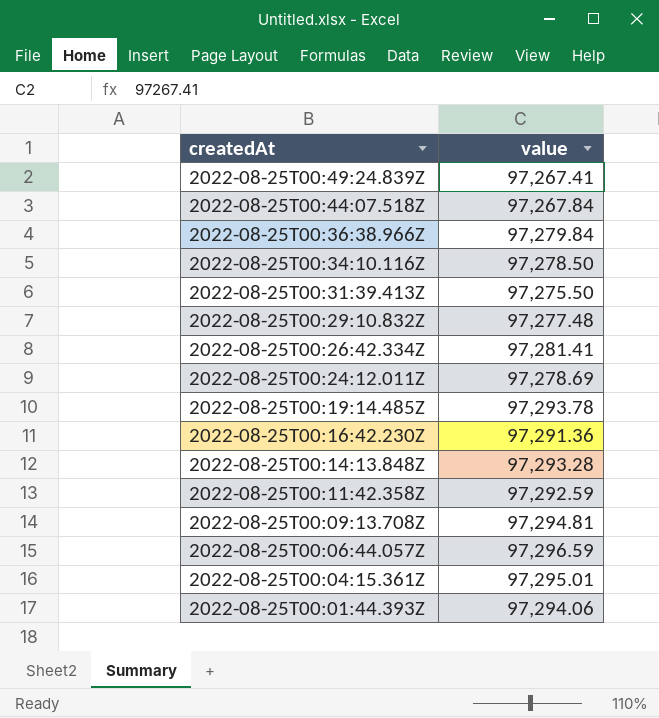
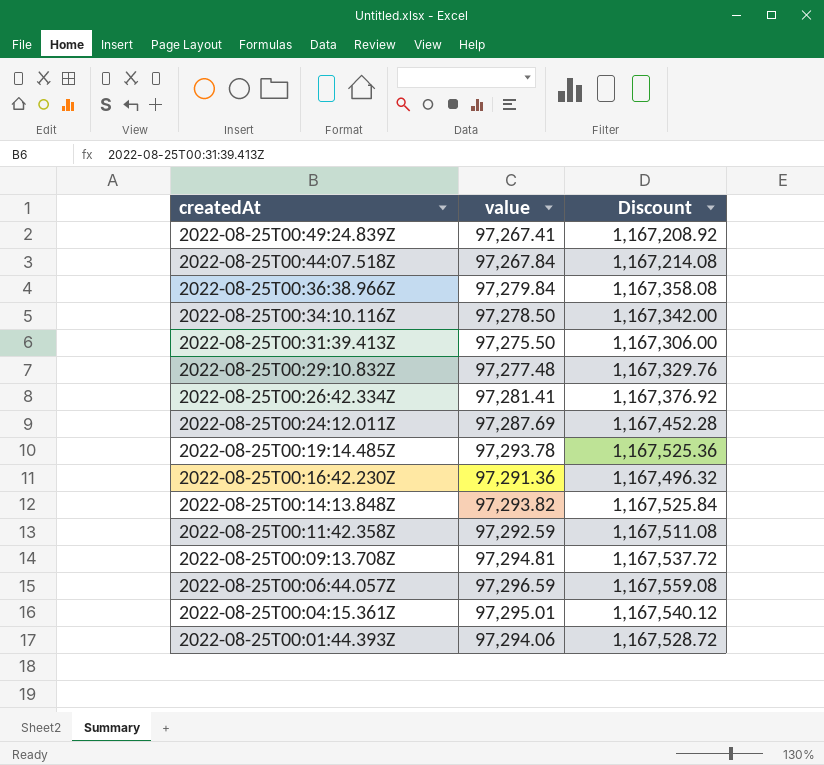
column Discount | formula: none -> [value] * 12
2022-08-25T00:24:12.011Z | value: 97,278.69 -> 97,287.69
2022-08-25T00:14:13.848Z | value: 97,293.28 -> 97,293.82

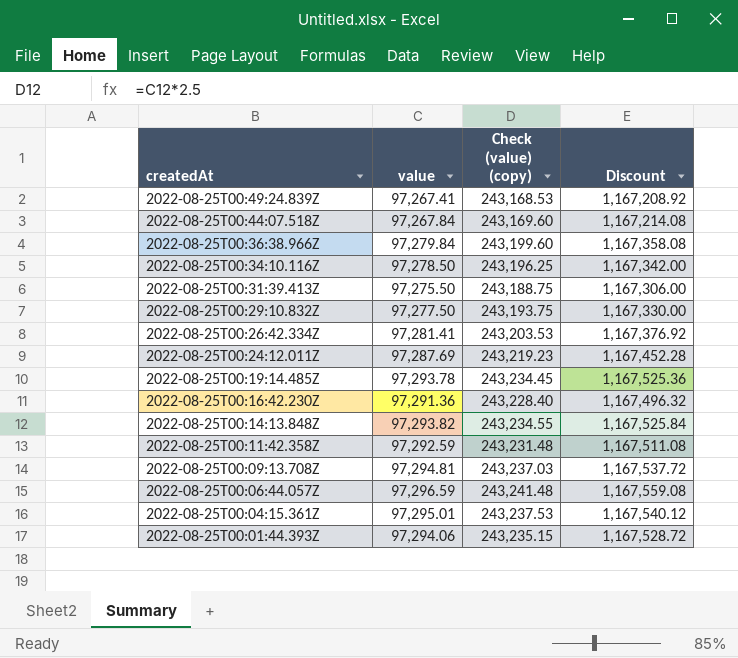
column Check (value) (copy) | formula: none -> [value] * 2.5
2022-08-25T00:29:10.832Z | value: 97,277.48 -> 97,277.50
2022-08-25T00:29:10.832Z | Discount: 1,167,329.76 -> 1,167,330.00

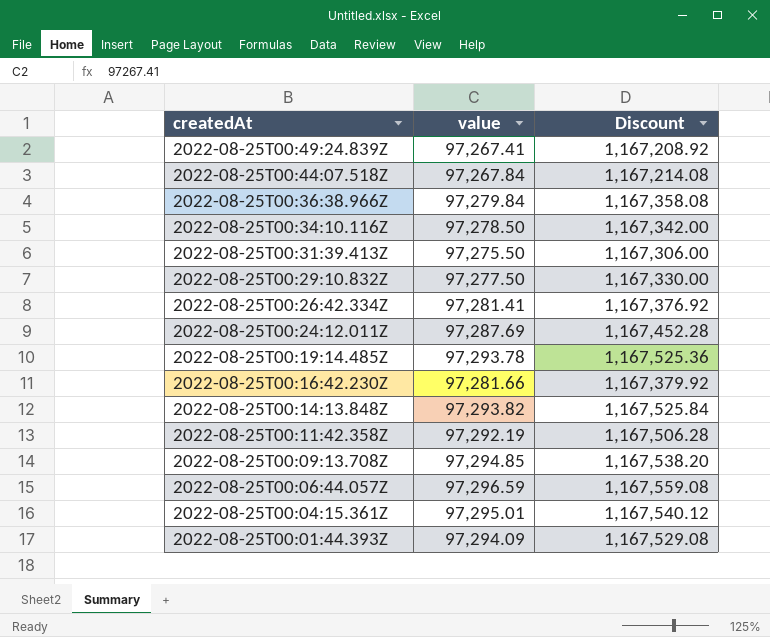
column Check (value) (copy) | formula: [value] * 2.5 -> none
2022-08-25T00:16:42.230Z | value: 97,291.36 -> 97,281.66
2022-08-25T00:16:42.230Z | Discount: 1,167,496.32 -> 1,167,379.92
2022-08-25T00:11:42.358Z | value: 97,292.59 -> 97,292.19
2022-08-25T00:11:42.358Z | Discount: 1,167,511.08 -> 1,167,506.28
2022-08-25T00:09:13.708Z | value: 97,294.81 -> 97,294.85
2022-08-25T00:09:13.708Z | Discount: 1,167,537.72 -> 1,167,538.20
2022-08-25T00:01:44.393Z | value: 97,294.06 -> 97,294.09
2022-08-25T00:01:44.393Z | Discount: 1,167,528.72 -> 1,167,529.08

